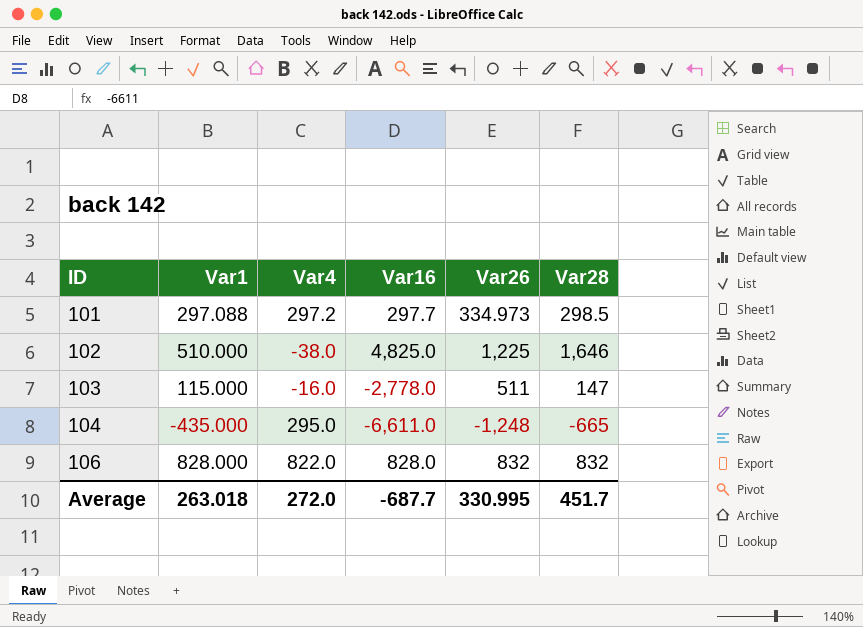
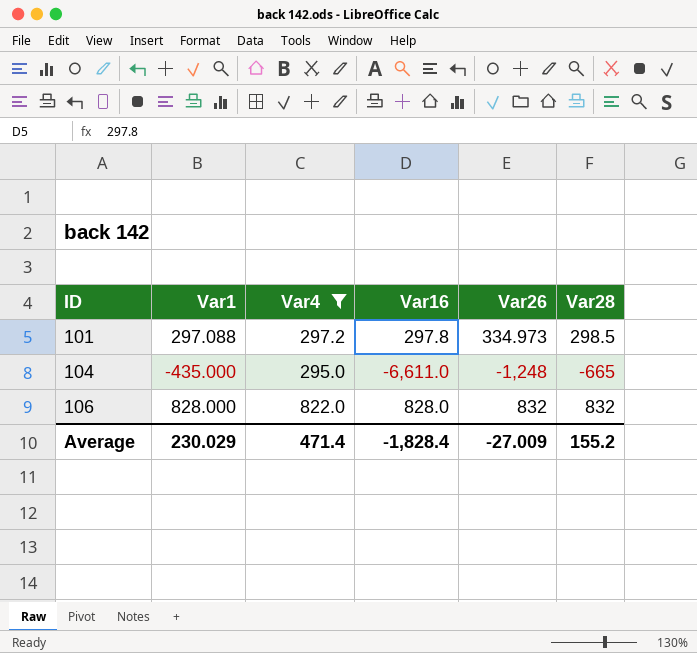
filter: none -> Var4 >= 295.0
101 | Var16: 297.7 -> 297.8
Average | Var1: 263.018 -> 230.029
Average | Var4: 272.0 -> 471.4
Average | Var16: -687.7 -> -1,828.4
Average | Var26: 330.995 -> -27.009
Average | Var28: 451.7 -> 155.2

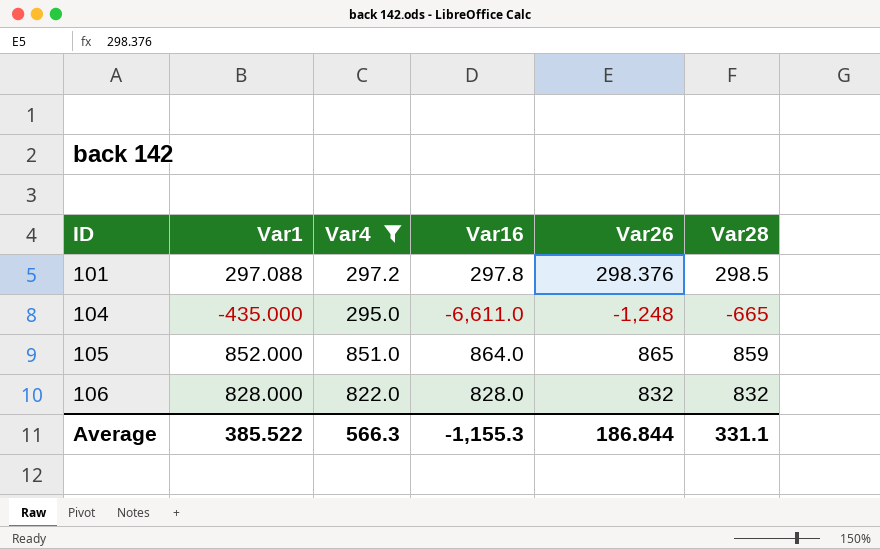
101 | Var26: 334.973 -> 298.376
row 105: none -> 852.000 | 851.0 | 864.0 | 865 | 859
Average | Var1: 230.029 -> 385.522
Average | Var4: 471.4 -> 566.3
Average | Var16: -1,828.4 -> -1,155.3
Average | Var26: -27.009 -> 186.844
Average | Var28: 155.2 -> 331.1

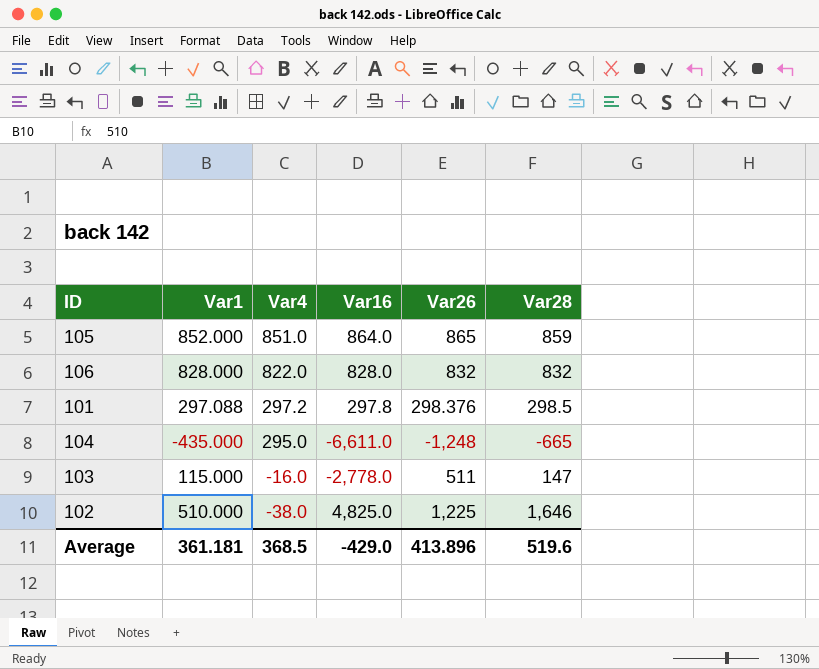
filter: Var4 >= 295.0 -> none
row order: ID ascending -> Var4 descending
Average | Var1: 385.522 -> 361.181
Average | Var4: 566.3 -> 368.5
Average | Var16: -1,155.3 -> -429.0
Average | Var26: 186.844 -> 413.896
Average | Var28: 331.1 -> 519.6

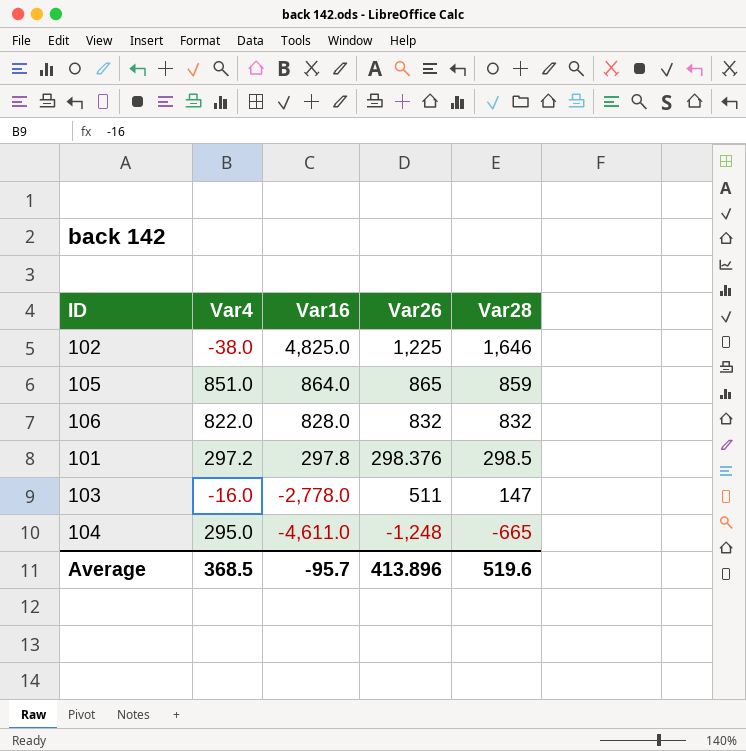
row order: Var4 descending -> Var16 descending
column Var1 | position: 2 -> none
104 | Var16: -6,611.0 -> -4,611.0
Average | Var16: -429.0 -> -95.7

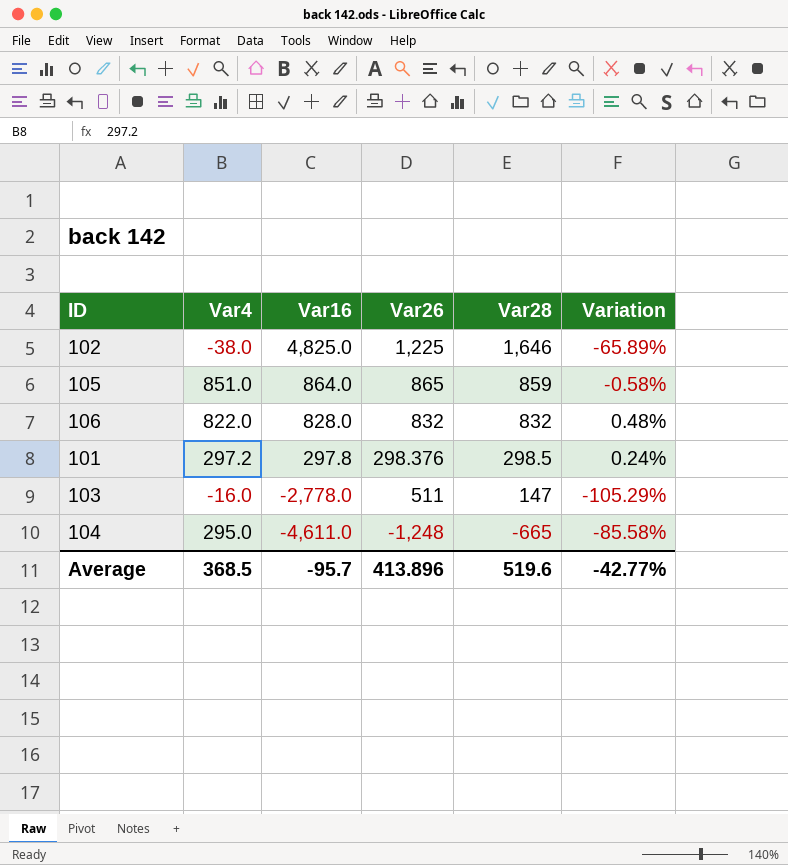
column Variation | formula: none -> ([Var28] - [Var16]) / [Var16]

